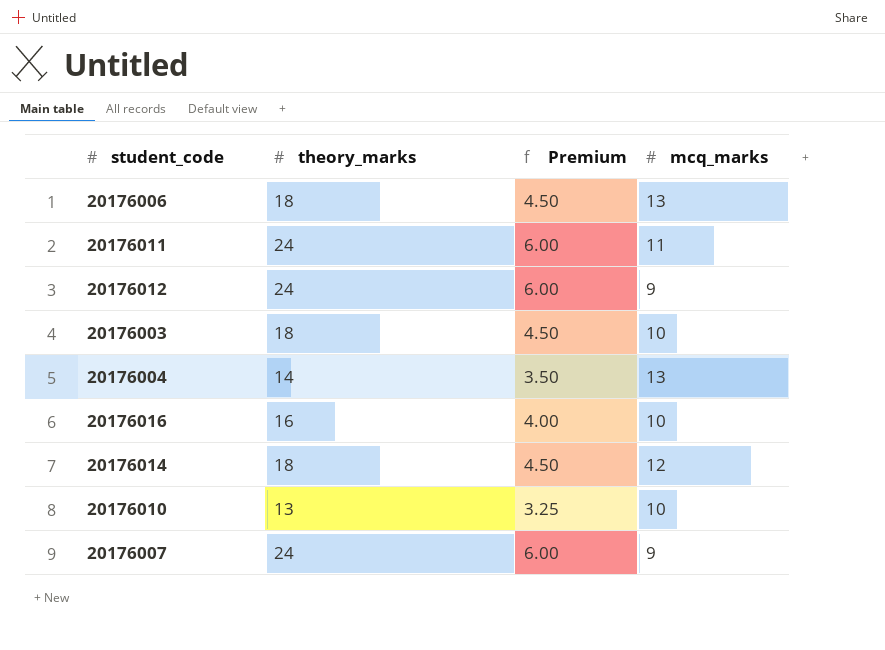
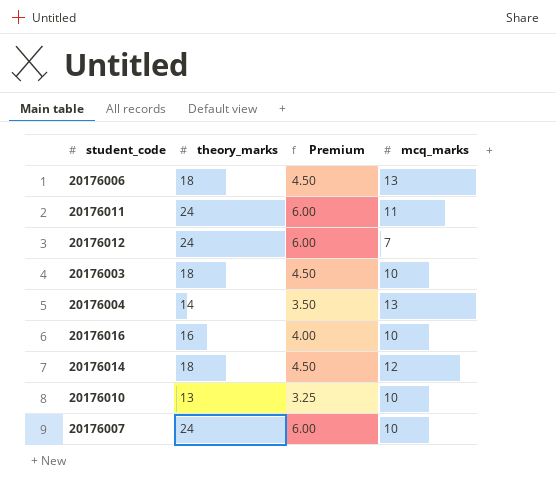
20176012 | mcq_marks: 9 -> 7
20176007 | mcq_marks: 9 -> 10

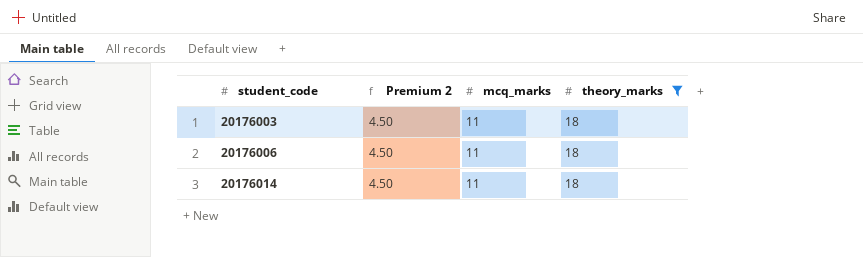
filter: none -> theory_marks = 18
row order: none -> student_code ascending
column name: Premium -> Premium 2
column theory_marks | position: 2 -> 4
20176003 | mcq_marks: 10 -> 11
20176006 | mcq_marks: 13 -> 11
20176014 | mcq_marks: 12 -> 11

